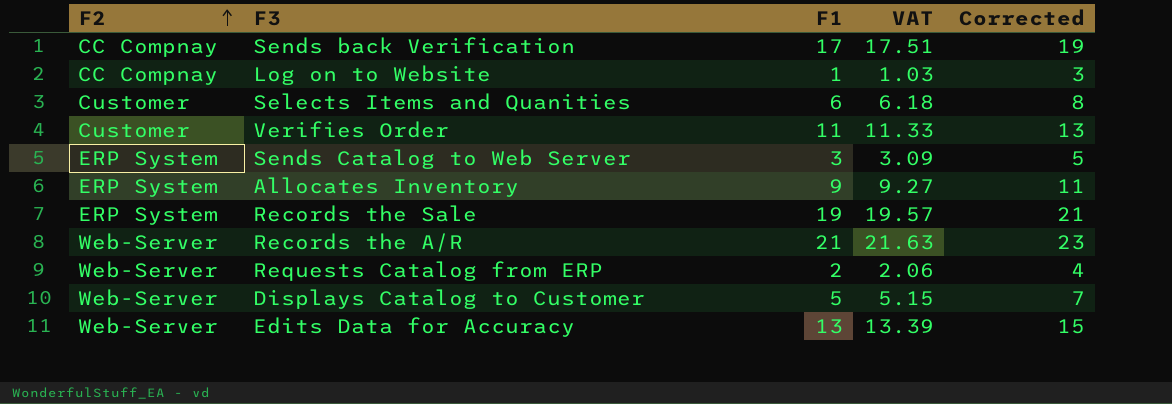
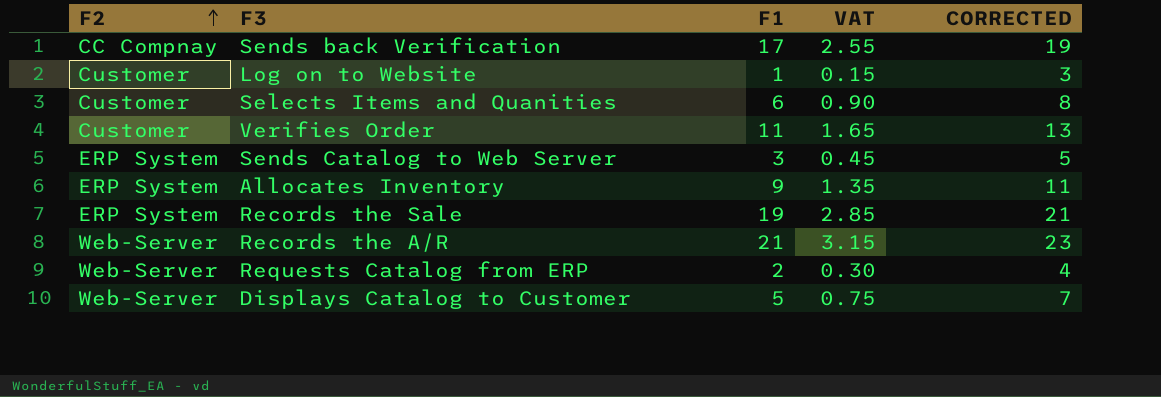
column VAT | formula: [F1] * 1.03 -> [F1] * 0.15
column name: Corrected -> CORRECTED
row Edits Data for Accuracy: Web-Server | 13 | 13.39 | 15 -> none
Log on to Website | F2: CC Compnay -> Customer

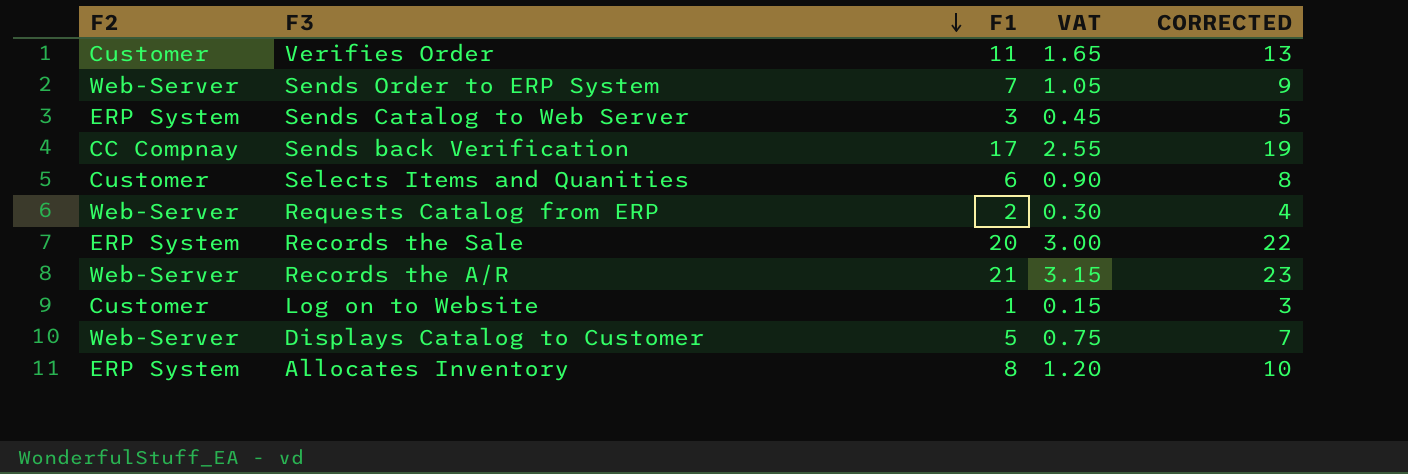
row order: F2 ascending -> F3 descending
row Sends Order to ERP System: none -> Web-Server | 7 | 1.05 | 9
Records the Sale | F1: 19 -> 20
Records the Sale | VAT: 2.85 -> 3.00
Records the Sale | CORRECTED: 21 -> 22
Allocates Inventory | F1: 9 -> 8
Allocates Inventory | VAT: 1.35 -> 1.20
Allocates Inventory | CORRECTED: 11 -> 10

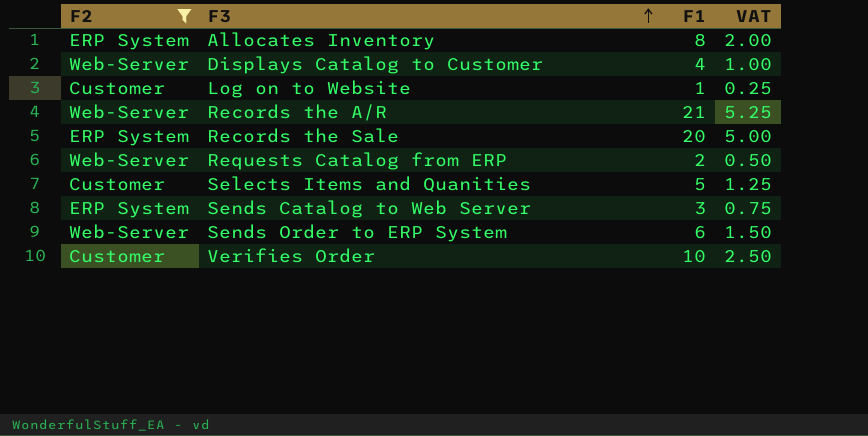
filter: none -> F2 != CC Compnay
row order: F3 descending -> F3 ascending
column CORRECTED | formula: [F1] + 2 -> none
column VAT | formula: [F1] * 0.15 -> [F1] * 0.25
Displays Catalog to Customer | F1: 5 -> 4
Selects Items and Quanities | F1: 6 -> 5
Sends Order to ERP System | F1: 7 -> 6
Verifies Order | F1: 11 -> 10

